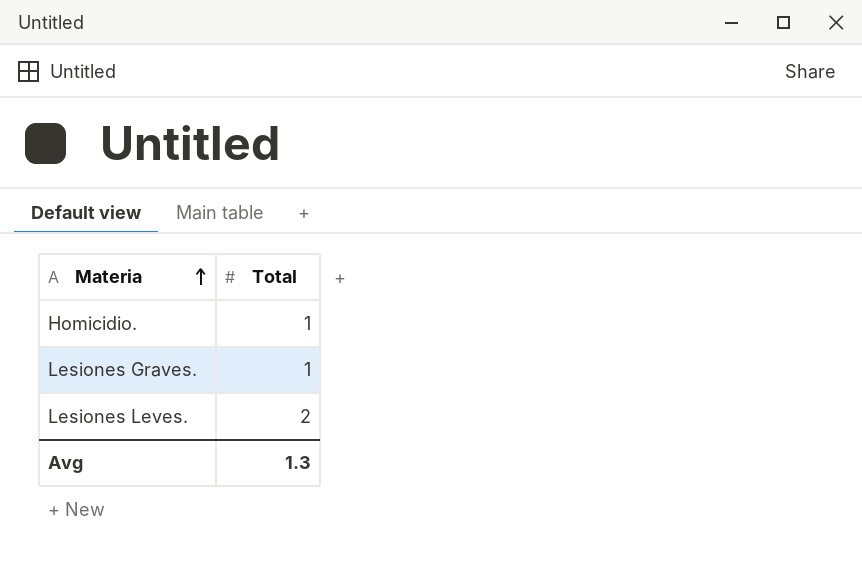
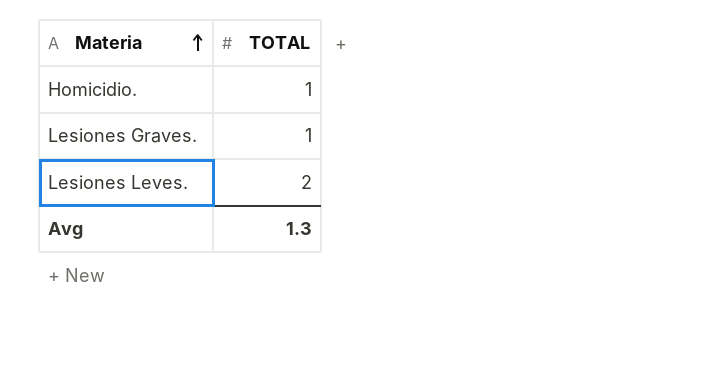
column name: Total -> TOTAL

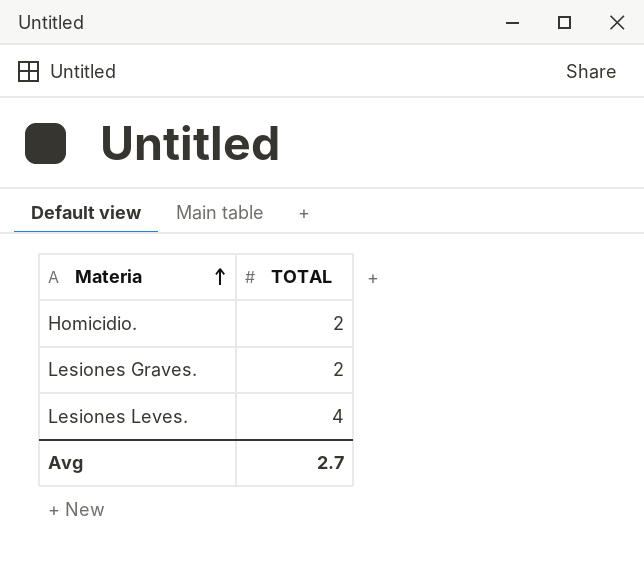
Homicidio. | TOTAL: 1 -> 2
Lesiones Graves. | TOTAL: 1 -> 2
Lesiones Leves. | TOTAL: 2 -> 4
Avg | TOTAL: 1.3 -> 2.7

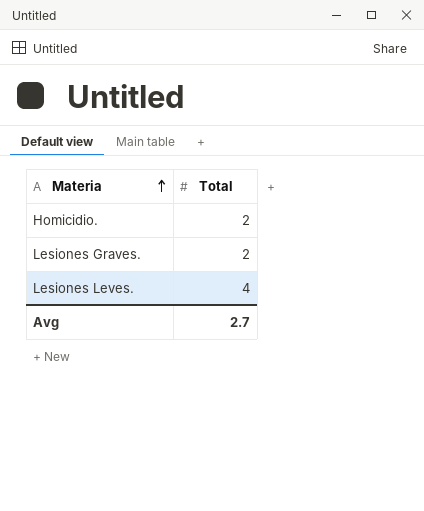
column name: TOTAL -> Total

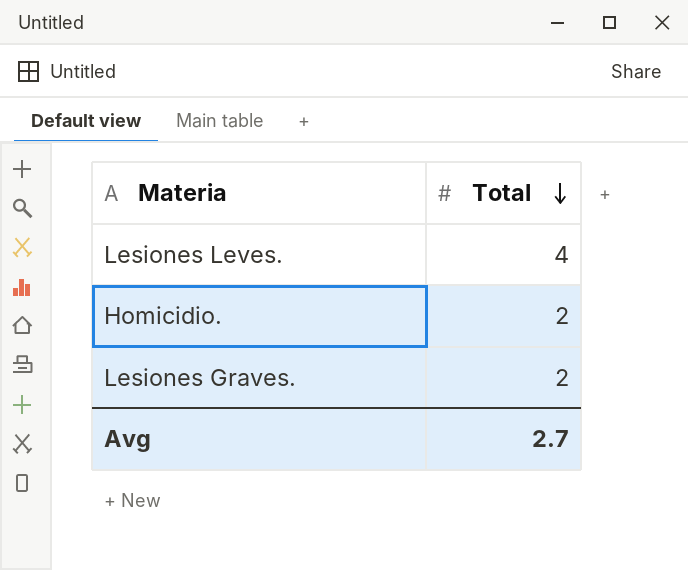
row order: Materia ascending -> Total descending

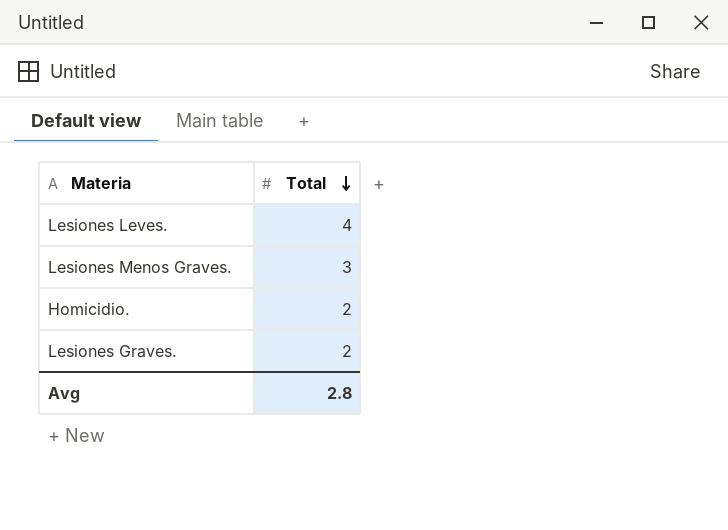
row Lesiones Menos Graves.: none -> 3
Avg | Total: 2.7 -> 2.8

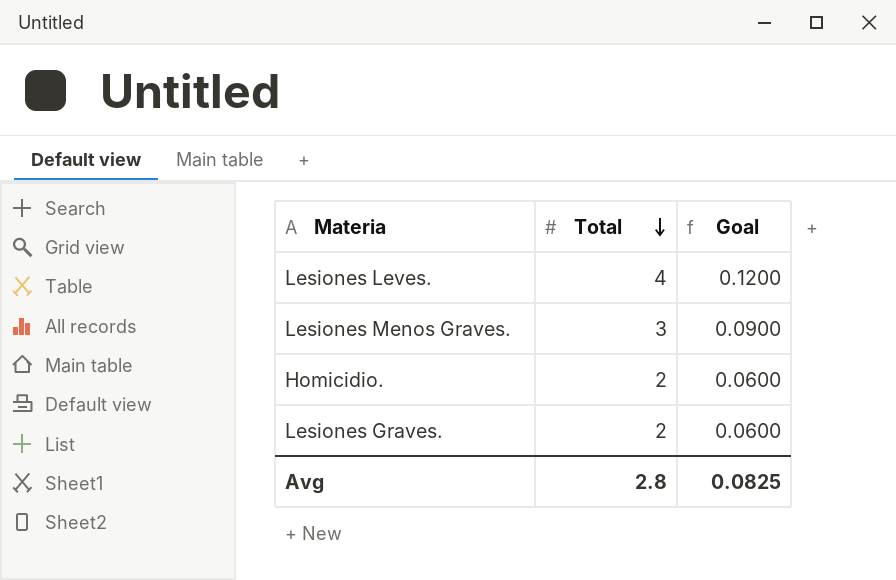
column Goal | formula: none -> [Total] * 0.03

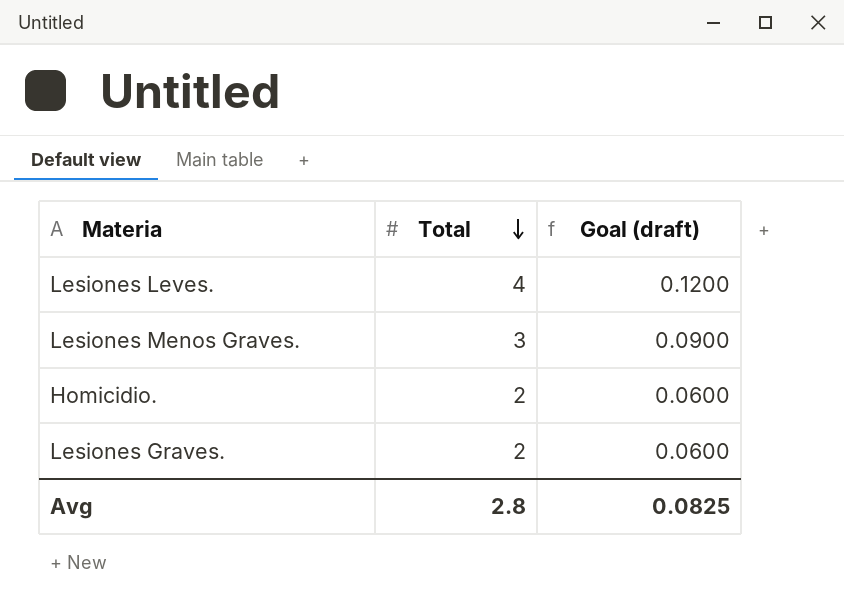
column name: Goal -> Goal (draft)

